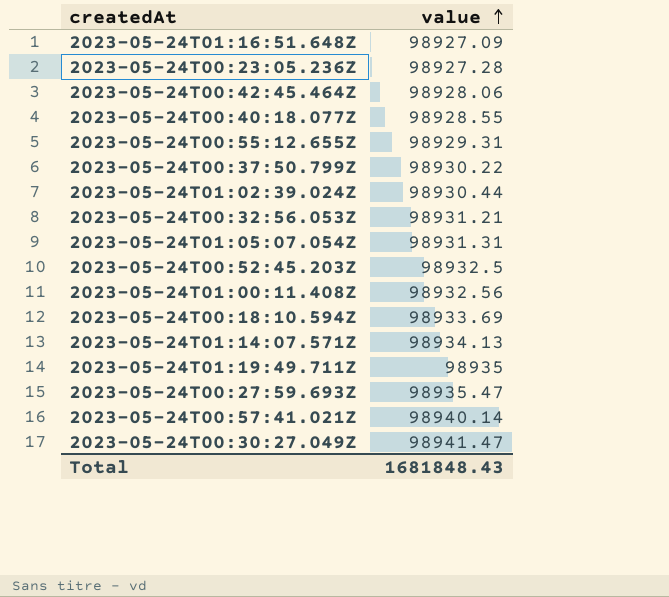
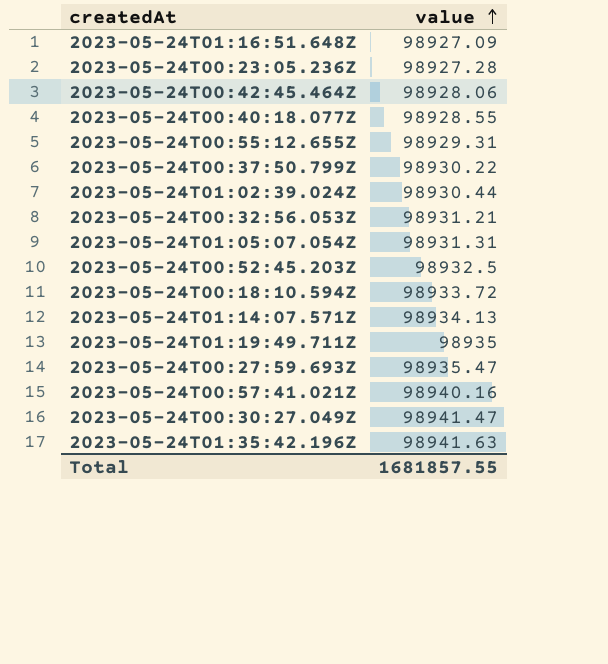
row 2023-05-24T01:00:11.408Z: 98932.56 -> none
2023-05-24T00:18:10.594Z | value: 98933.69 -> 98933.72
2023-05-24T00:57:41.021Z | value: 98940.14 -> 98940.16
row 2023-05-24T01:35:42.196Z: none -> 98941.63
Total | value: 1681848.43 -> 1681857.55

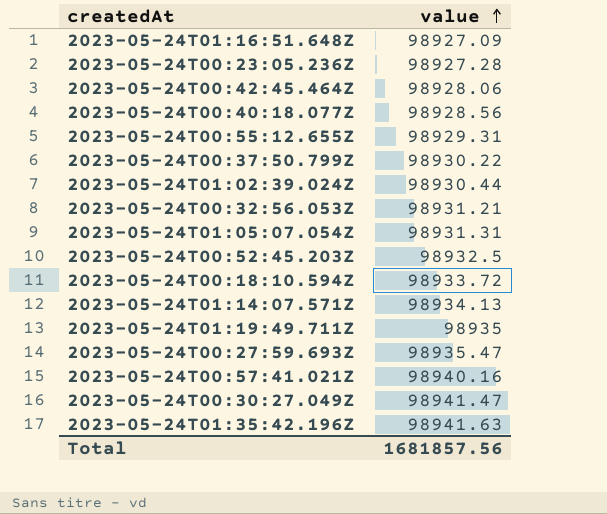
2023-05-24T00:40:18.077Z | value: 98928.55 -> 98928.56
Total | value: 1681857.55 -> 1681857.56

